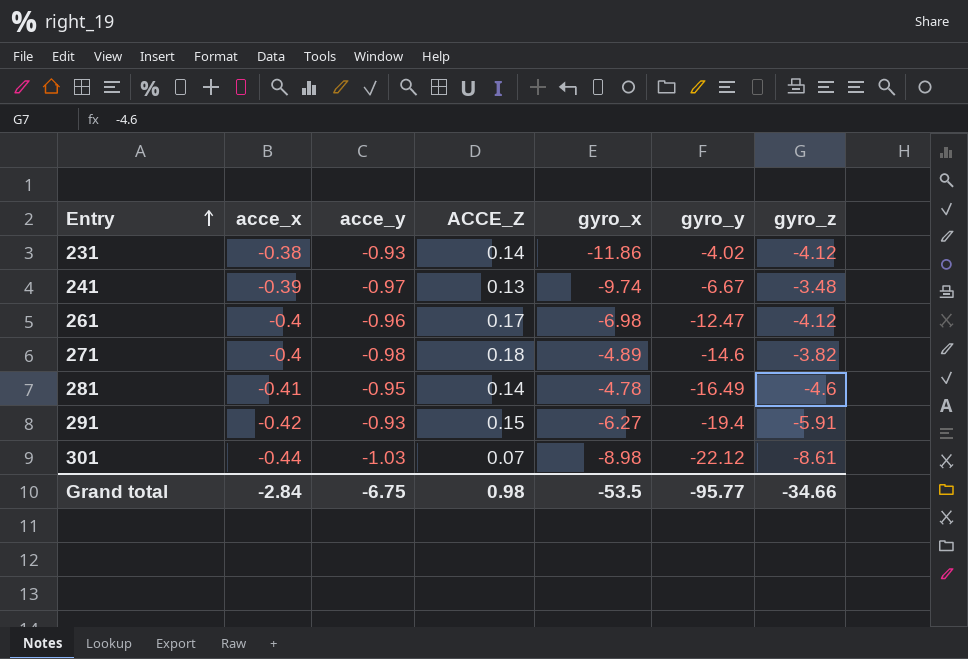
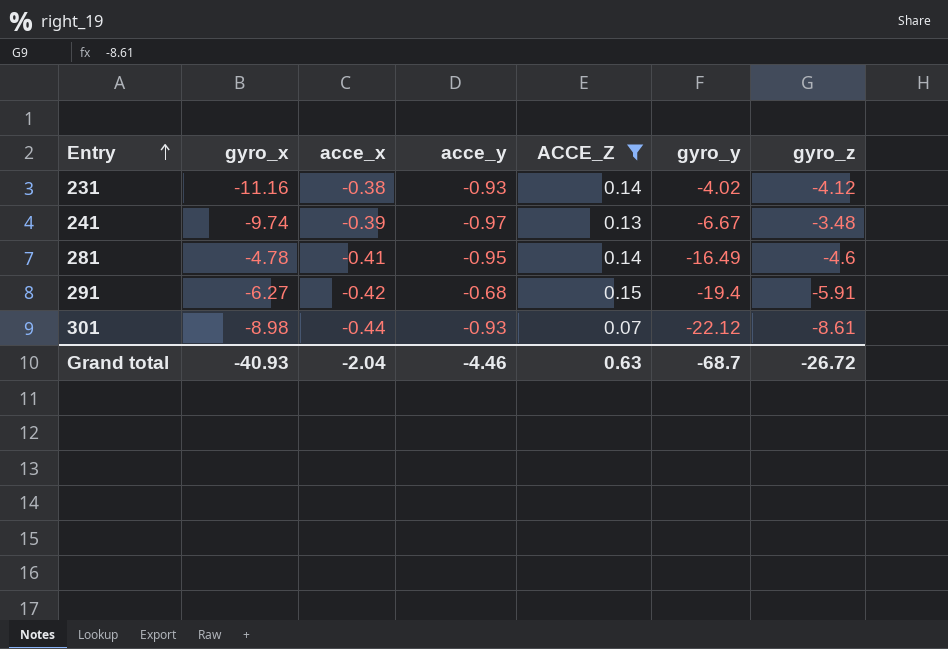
filter: none -> ACCE_Z <= 0.15
column gyro_x | position: 5 -> 2
231 | gyro_x: -11.86 -> -11.16
291 | acce_y: -0.93 -> -0.68
301 | acce_y: -1.03 -> -0.93
Grand total | gyro_x: -53.5 -> -40.93
Grand total | acce_x: -2.84 -> -2.04
Grand total | acce_y: -6.75 -> -4.46
Grand total | ACCE_Z: 0.98 -> 0.63
Grand total | gyro_y: -95.77 -> -68.7
Grand total | gyro_z: -34.66 -> -26.72

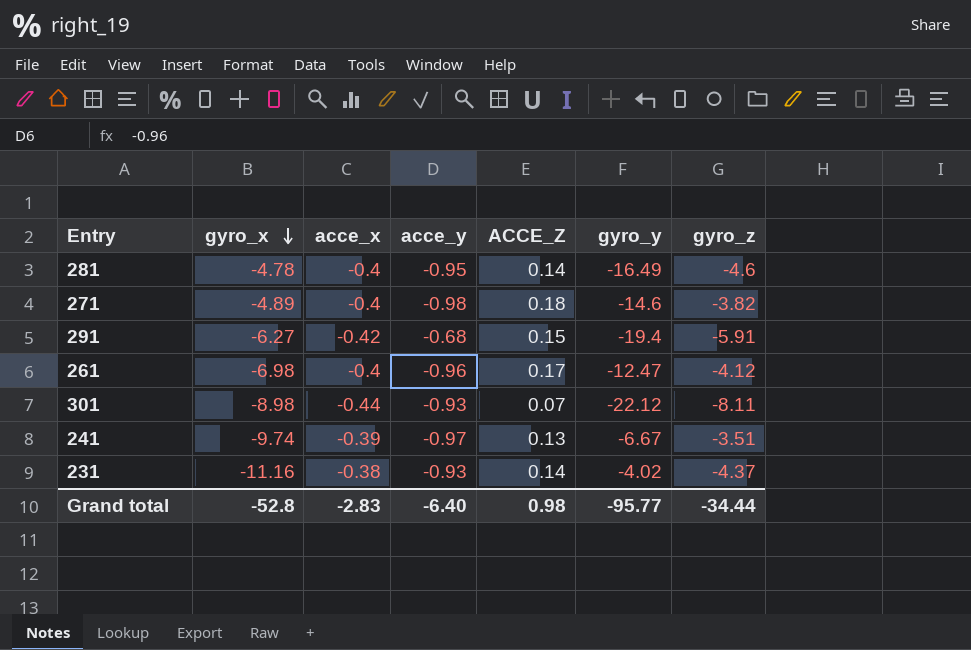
filter: ACCE_Z <= 0.15 -> none
row order: Entry ascending -> gyro_x descending
281 | acce_x: -0.41 -> -0.4
301 | gyro_z: -8.61 -> -8.11
241 | gyro_z: -3.48 -> -3.51
231 | gyro_z: -4.12 -> -4.37
Grand total | gyro_x: -40.93 -> -52.8
Grand total | acce_x: -2.04 -> -2.83
Grand total | acce_y: -4.46 -> -6.40
Grand total | ACCE_Z: 0.63 -> 0.98
Grand total | gyro_y: -68.7 -> -95.77
Grand total | gyro_z: -26.72 -> -34.44

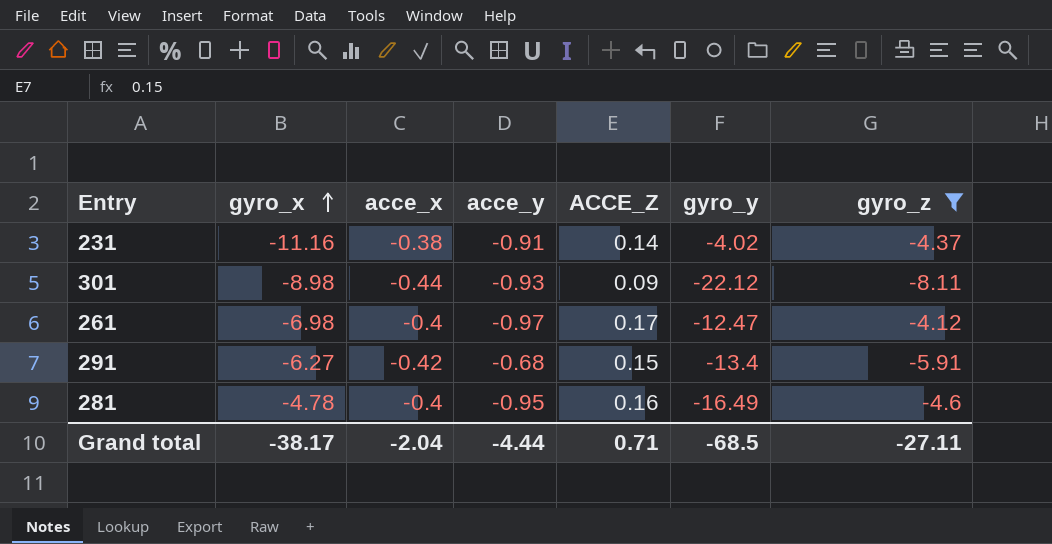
filter: none -> gyro_z <= -4.12
row order: gyro_x descending -> gyro_x ascending
231 | acce_y: -0.93 -> -0.91
301 | ACCE_Z: 0.07 -> 0.09
261 | acce_y: -0.96 -> -0.97
291 | gyro_y: -19.4 -> -13.4
281 | ACCE_Z: 0.14 -> 0.16
Grand total | gyro_x: -52.8 -> -38.17
Grand total | acce_x: -2.83 -> -2.04
Grand total | acce_y: -6.40 -> -4.44
Grand total | ACCE_Z: 0.98 -> 0.71
Grand total | gyro_y: -95.77 -> -68.5
Grand total | gyro_z: -34.44 -> -27.11

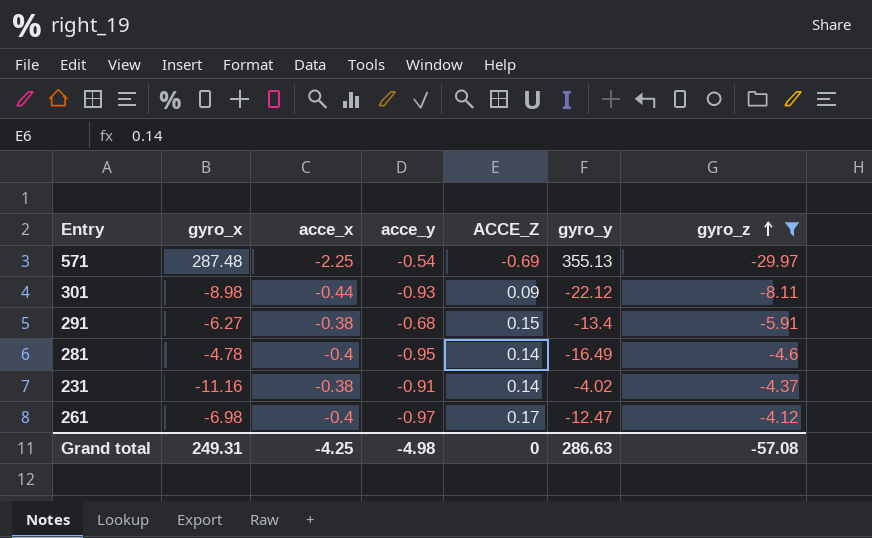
row order: gyro_x ascending -> gyro_z ascending
row 571: none -> 287.48 | -2.25 | -0.54 | -0.69 | 355.13 | -29.97
291 | acce_x: -0.42 -> -0.38
281 | ACCE_Z: 0.16 -> 0.14
Grand total | gyro_x: -38.17 -> 249.31
Grand total | acce_x: -2.04 -> -4.25
Grand total | acce_y: -4.44 -> -4.98
Grand total | ACCE_Z: 0.71 -> 0
Grand total | gyro_y: -68.5 -> 286.63
Grand total | gyro_z: -27.11 -> -57.08

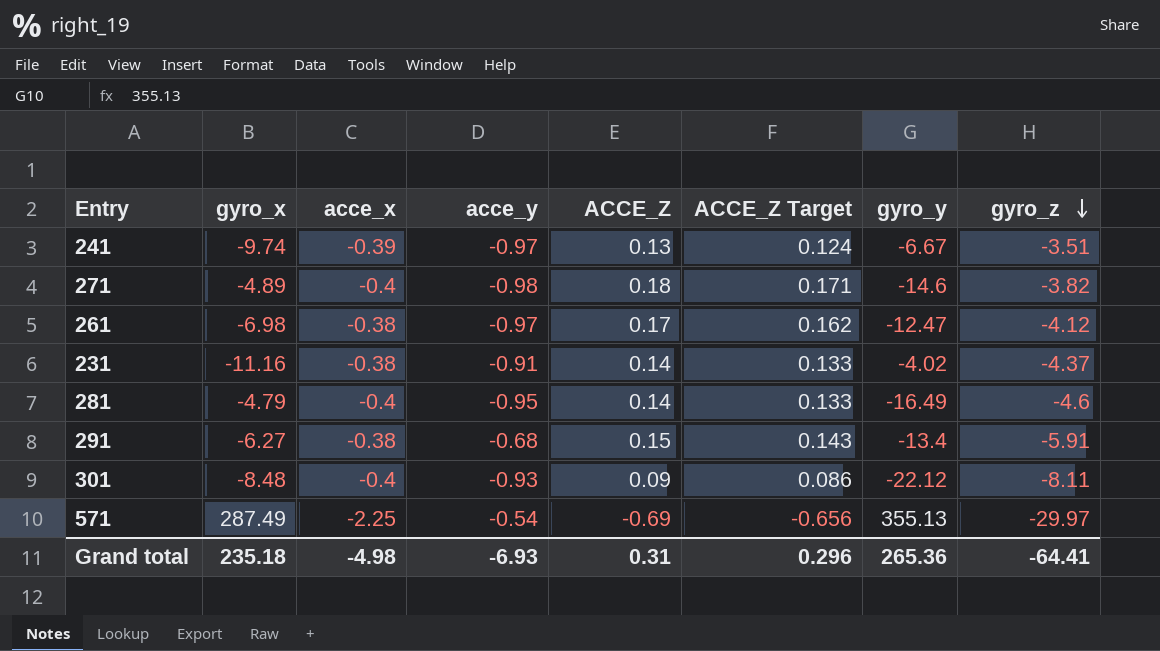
filter: gyro_z <= -4.12 -> none
row order: gyro_z ascending -> gyro_z descending
column ACCE_Z Target | formula: none -> [ACCE_Z] * 0.95
261 | acce_x: -0.4 -> -0.38
281 | gyro_x: -4.78 -> -4.79
301 | gyro_x: -8.98 -> -8.48
301 | acce_x: -0.44 -> -0.4
571 | gyro_x: 287.48 -> 287.49
Grand total | gyro_x: 249.31 -> 235.18
Grand total | acce_x: -4.25 -> -4.98
Grand total | acce_y: -4.98 -> -6.93
Grand total | ACCE_Z: 0 -> 0.31
Grand total | gyro_y: 286.63 -> 265.36
Grand total | gyro_z: -57.08 -> -64.41

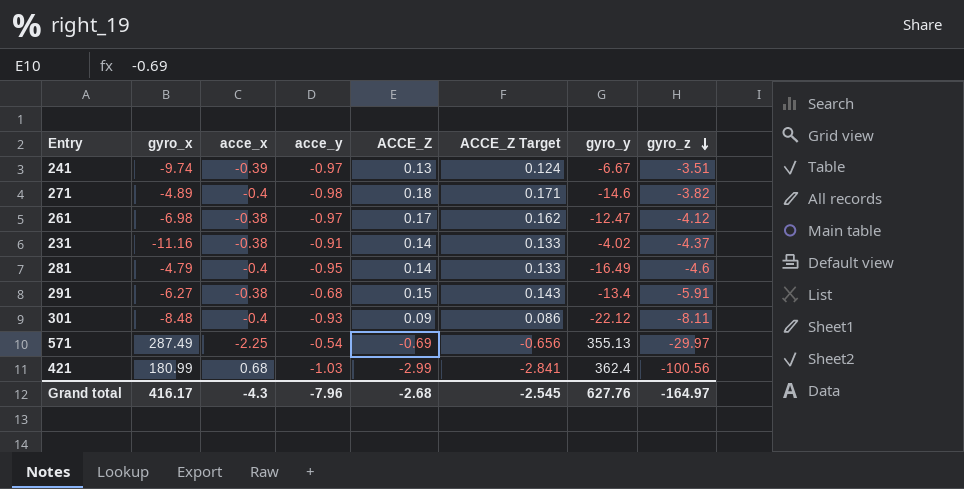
row 421: none -> 180.99 | 0.68 | -1.03 | -2.99 | -2.841 | 362.4 | -100.56
Grand total | gyro_x: 235.18 -> 416.17
Grand total | acce_x: -4.98 -> -4.3
Grand total | acce_y: -6.93 -> -7.96
Grand total | ACCE_Z: 0.31 -> -2.68
Grand total | ACCE_Z Target: 0.296 -> -2.545
Grand total | gyro_y: 265.36 -> 627.76
Grand total | gyro_z: -64.41 -> -164.97

